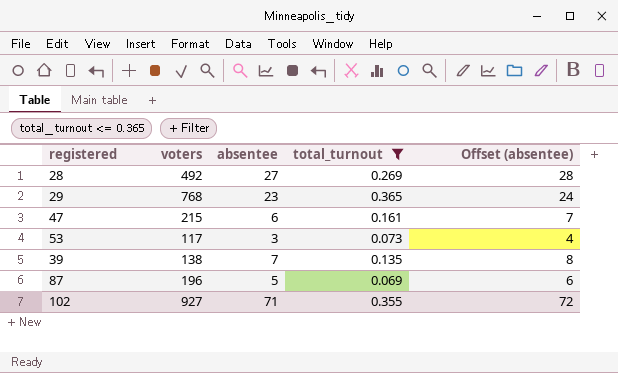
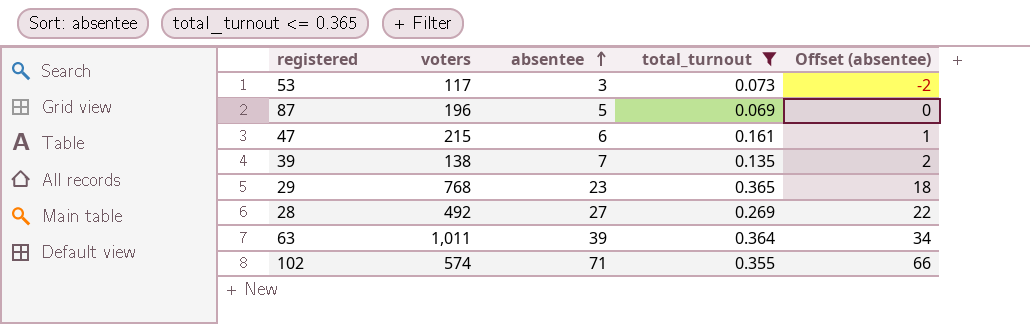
row order: none -> absentee ascending
column Offset (absentee) | formula: [absentee] + 1 -> [absentee] - 5
row 63: none -> 1,011 | 39 | 0.364 | 34
102 | voters: 927 -> 574

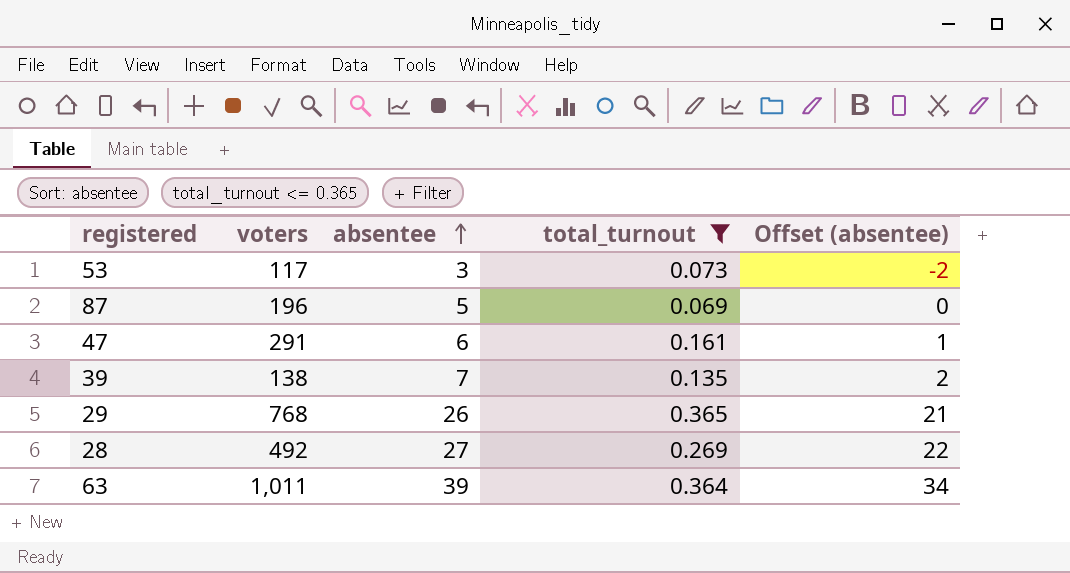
row 102: 574 | 71 | 0.355 | 66 -> none
47 | voters: 215 -> 291
29 | absentee: 23 -> 26
29 | Offset (absentee): 18 -> 21

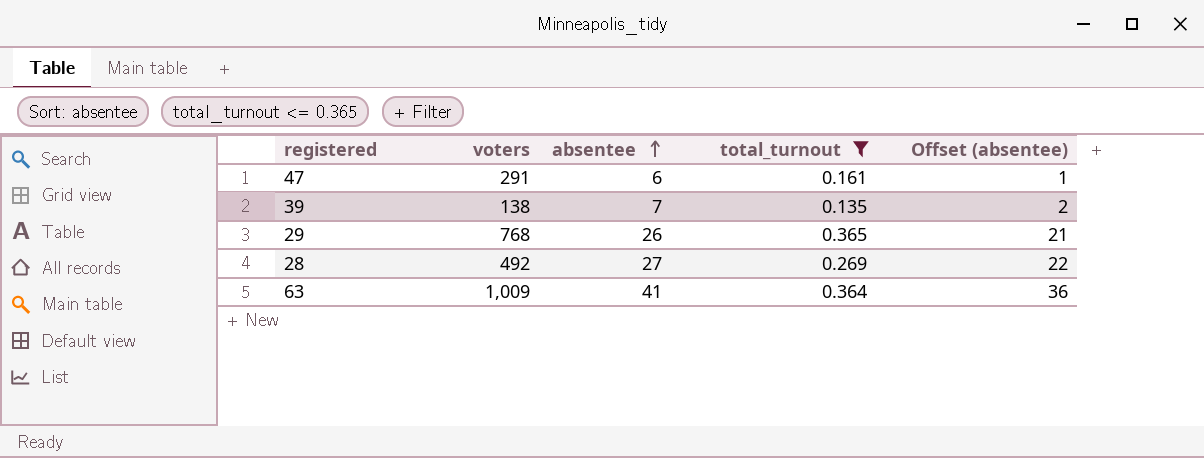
row 53: 117 | 3 | 0.073 | -2 -> none
row 87: 196 | 5 | 0.069 | 0 -> none
63 | voters: 1,011 -> 1,009
63 | absentee: 39 -> 41
63 | Offset (absentee): 34 -> 36

